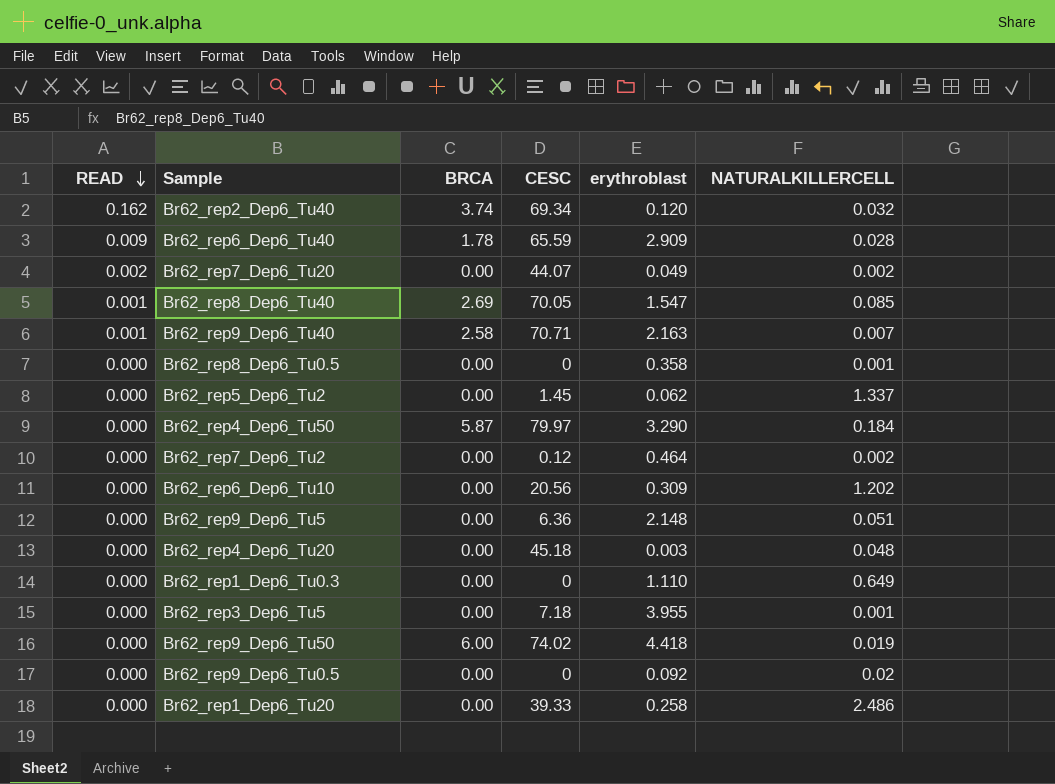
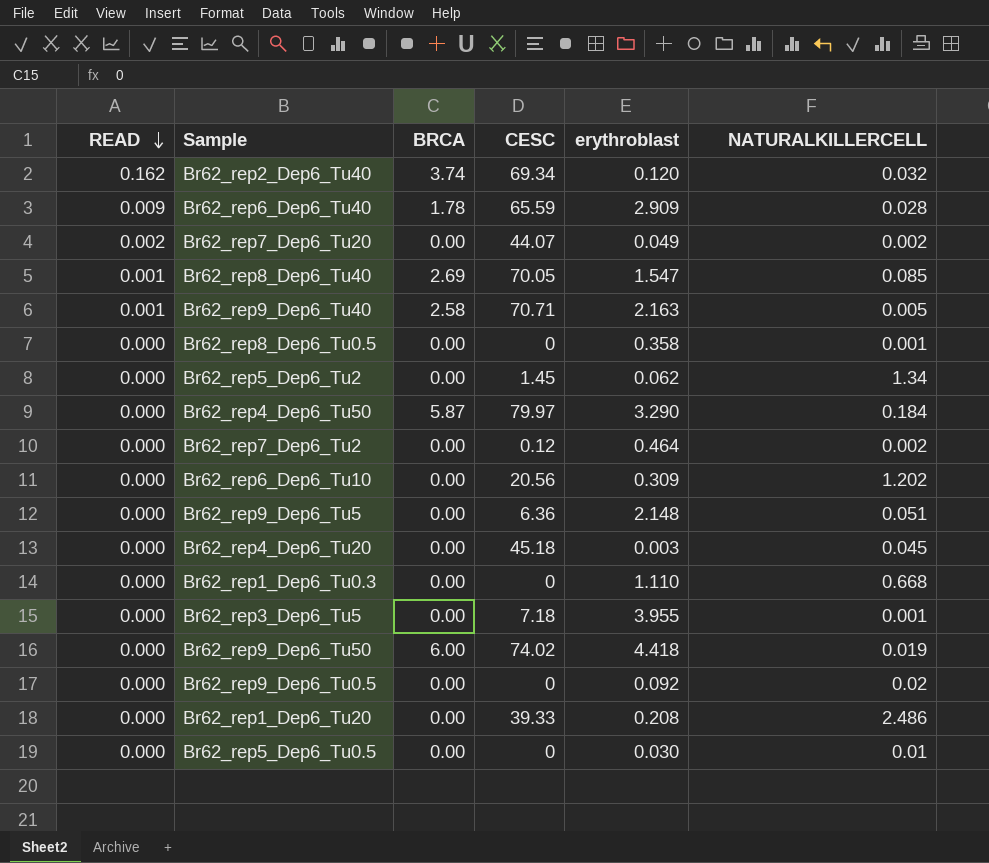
Br62_rep9_Dep6_Tu40 | NATURALKILLERCELL: 0.007 -> 0.005
Br62_rep5_Dep6_Tu2 | NATURALKILLERCELL: 1.337 -> 1.34
Br62_rep4_Dep6_Tu20 | NATURALKILLERCELL: 0.048 -> 0.045
Br62_rep1_Dep6_Tu0.3 | NATURALKILLERCELL: 0.649 -> 0.668
Br62_rep1_Dep6_Tu20 | erythroblast: 0.258 -> 0.208
row Br62_rep5_Dep6_Tu0.5: none -> 0.000 | 0.00 | 0 | 0.030 | 0.01

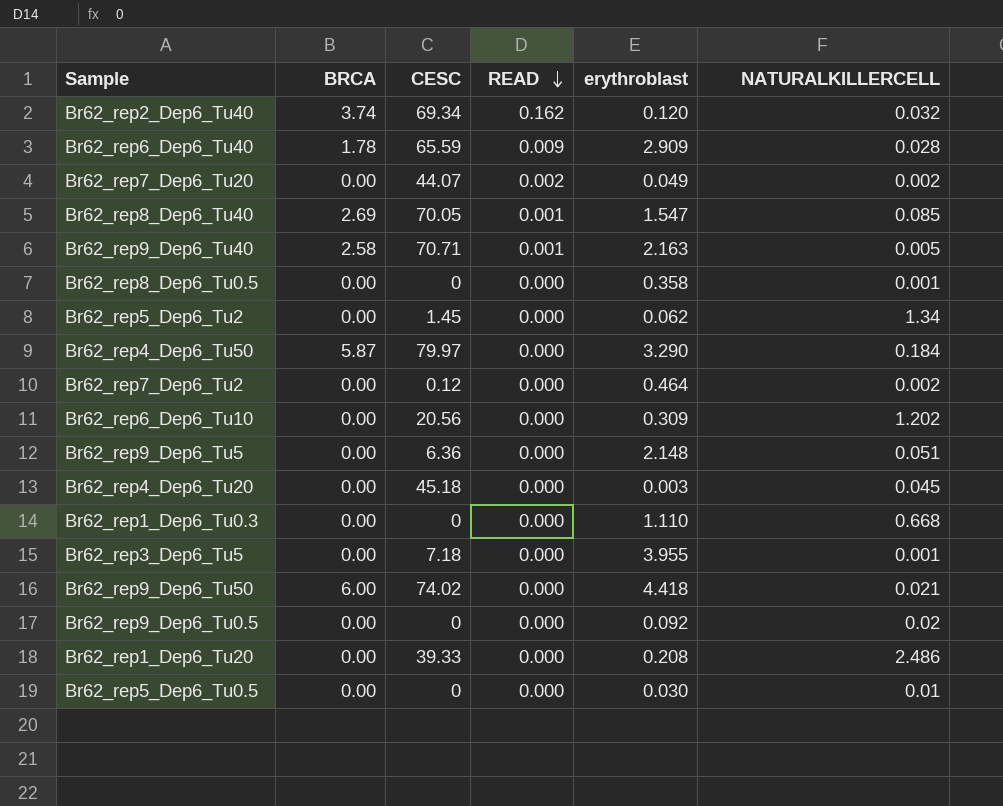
column READ | position: 1 -> 4
Br62_rep9_Dep6_Tu50 | NATURALKILLERCELL: 0.019 -> 0.021

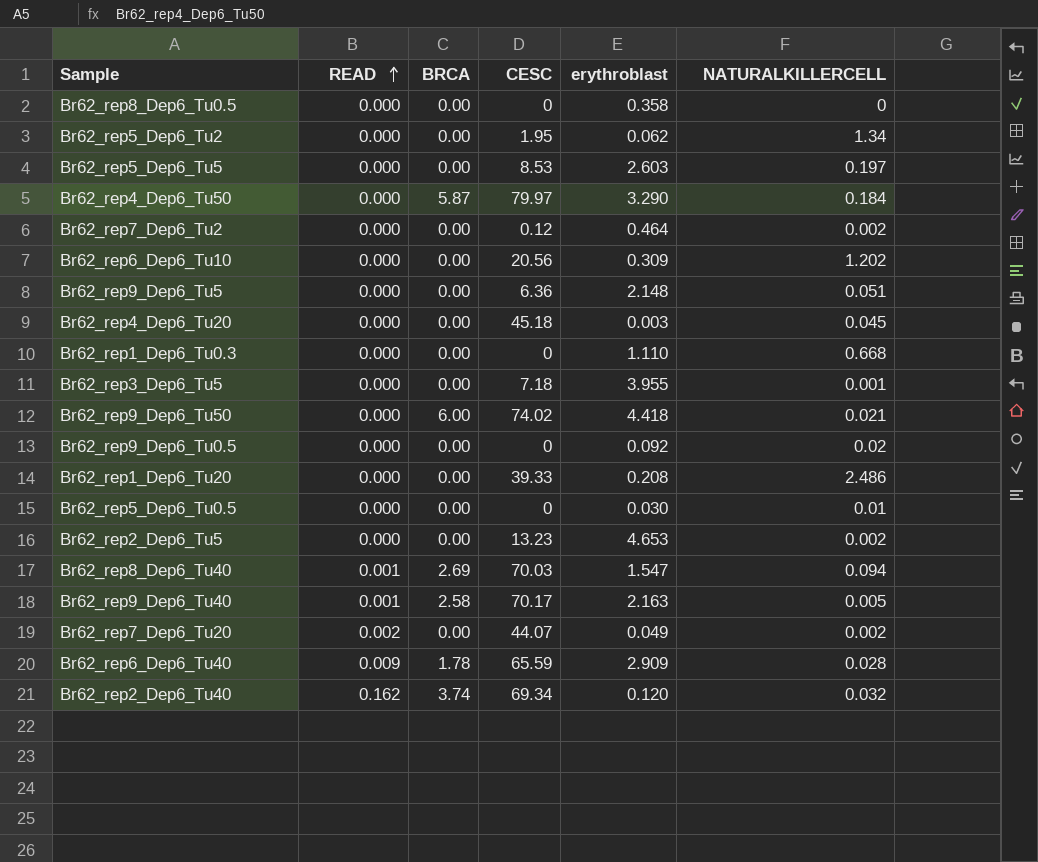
row order: READ descending -> READ ascending
column READ | position: 4 -> 2
Br62_rep8_Dep6_Tu0.5 | NATURALKILLERCELL: 0.001 -> 0
Br62_rep5_Dep6_Tu2 | CESC: 1.45 -> 1.95
row Br62_rep5_Dep6_Tu5: none -> 0.000 | 0.00 | 8.53 | 2.603 | 0.197
row Br62_rep2_Dep6_Tu5: none -> 0.000 | 0.00 | 13.23 | 4.653 | 0.002
Br62_rep8_Dep6_Tu40 | CESC: 70.05 -> 70.03
Br62_rep8_Dep6_Tu40 | NATURALKILLERCELL: 0.085 -> 0.094
Br62_rep9_Dep6_Tu40 | CESC: 70.71 -> 70.17

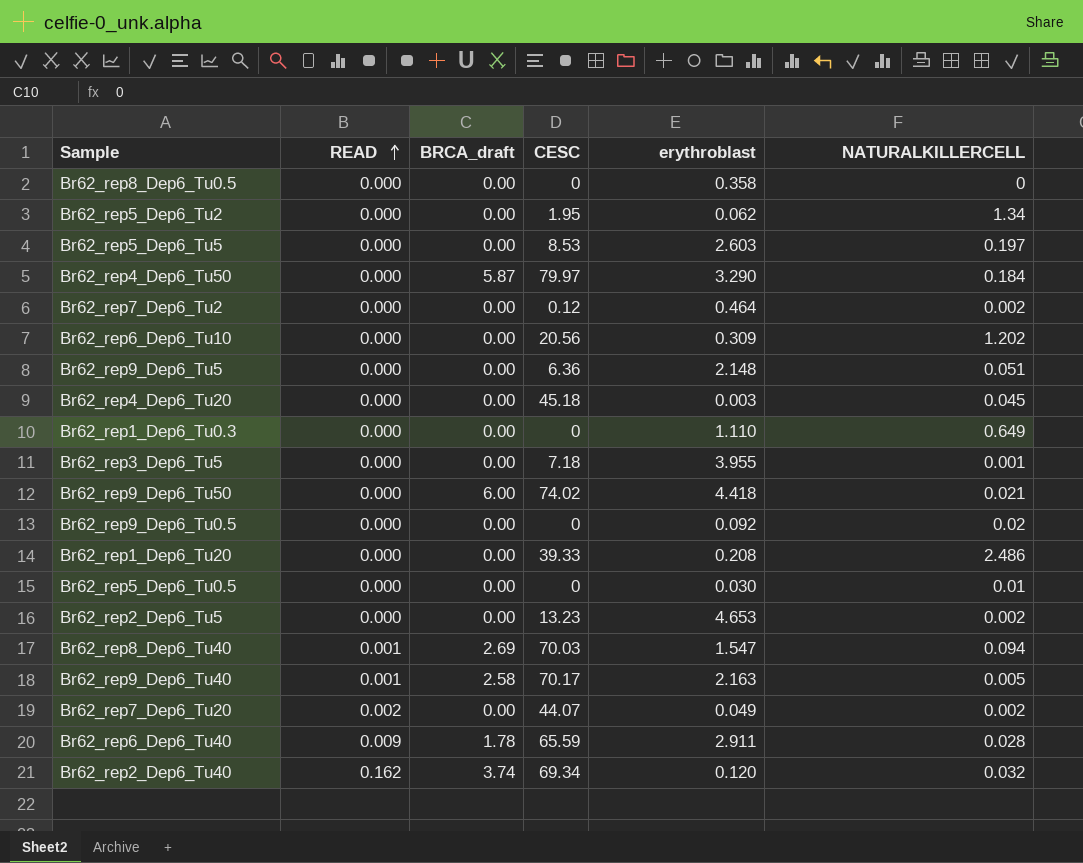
column name: BRCA -> BRCA_draft
Br62_rep1_Dep6_Tu0.3 | NATURALKILLERCELL: 0.668 -> 0.649
Br62_rep6_Dep6_Tu40 | erythroblast: 2.909 -> 2.911

